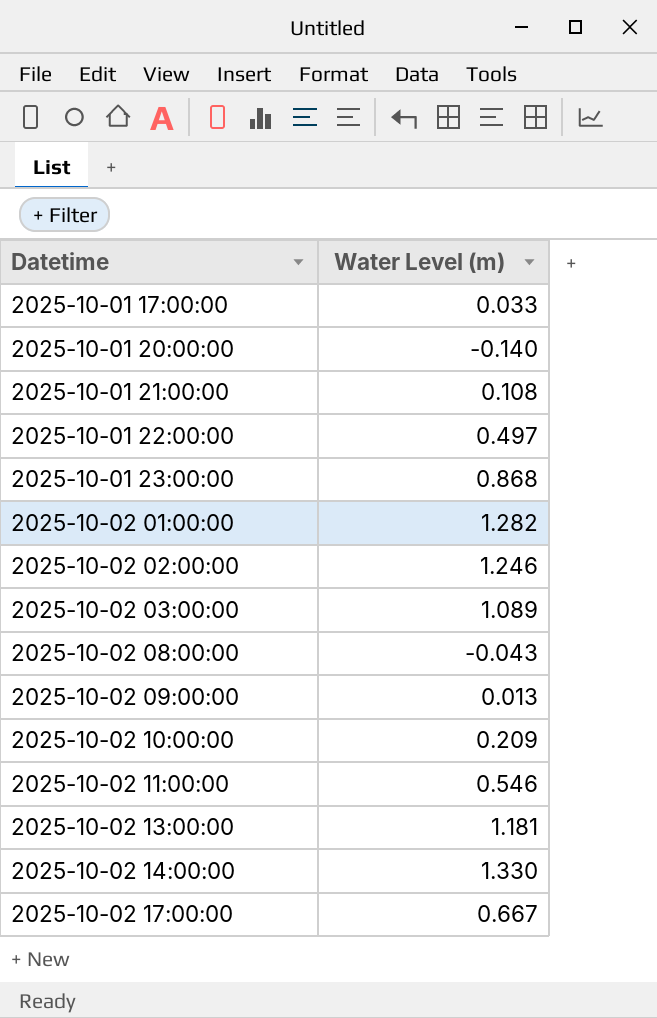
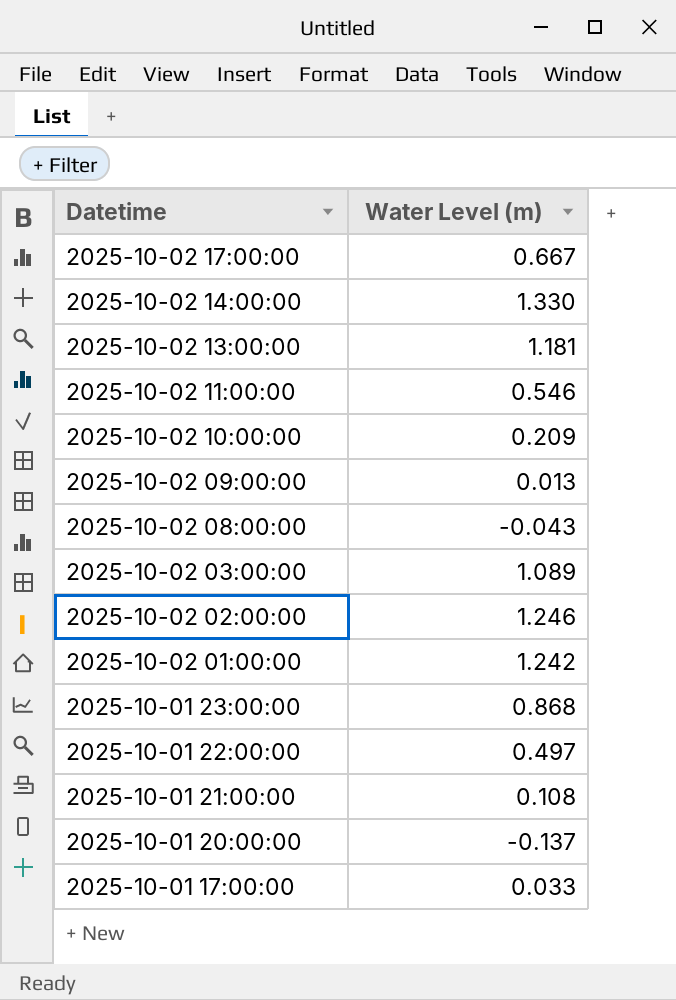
row order: Datetime ascending -> Datetime descending
2025-10-02 01:00:00 | Water Level (m): 1.282 -> 1.242
2025-10-01 20:00:00 | Water Level (m): -0.140 -> -0.137

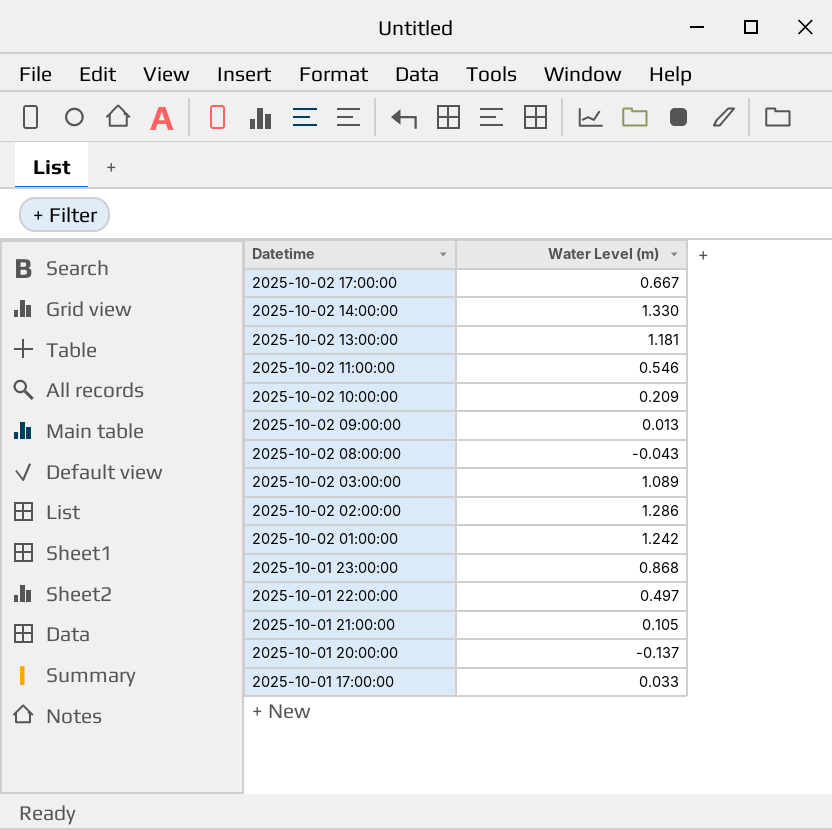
2025-10-02 02:00:00 | Water Level (m): 1.246 -> 1.286
2025-10-01 21:00:00 | Water Level (m): 0.108 -> 0.105

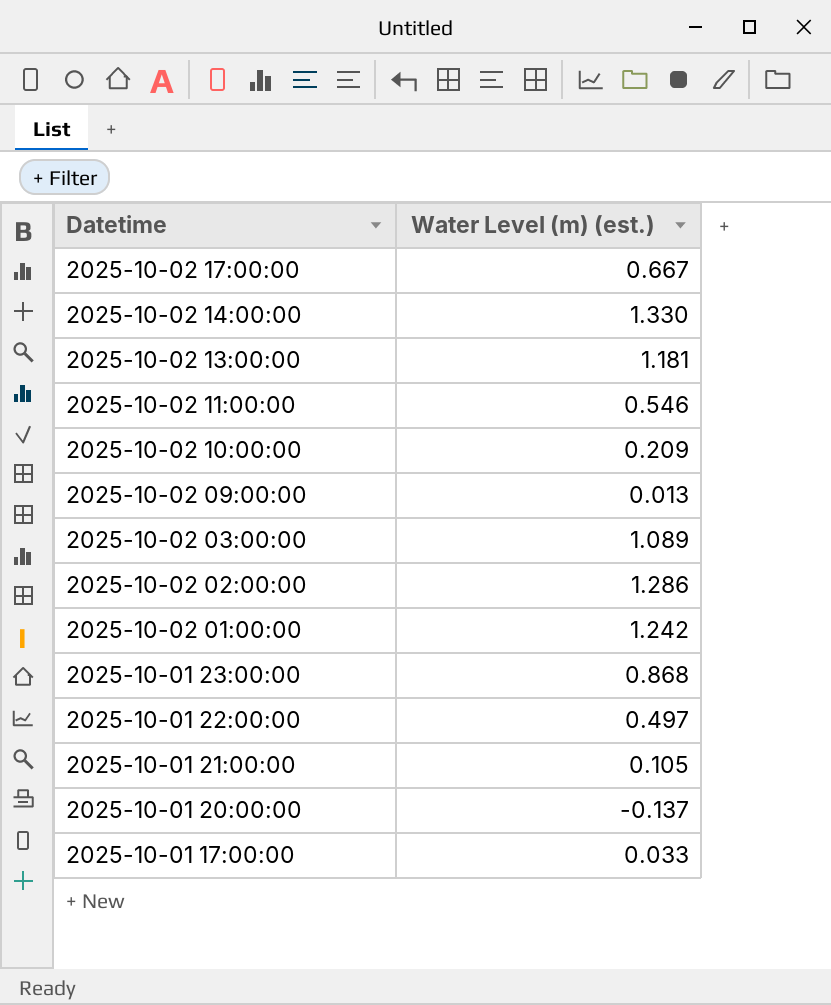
column name: Water Level (m) -> Water Level (m) (est.)
row 2025-10-02 08:00:00: -0.043 -> none

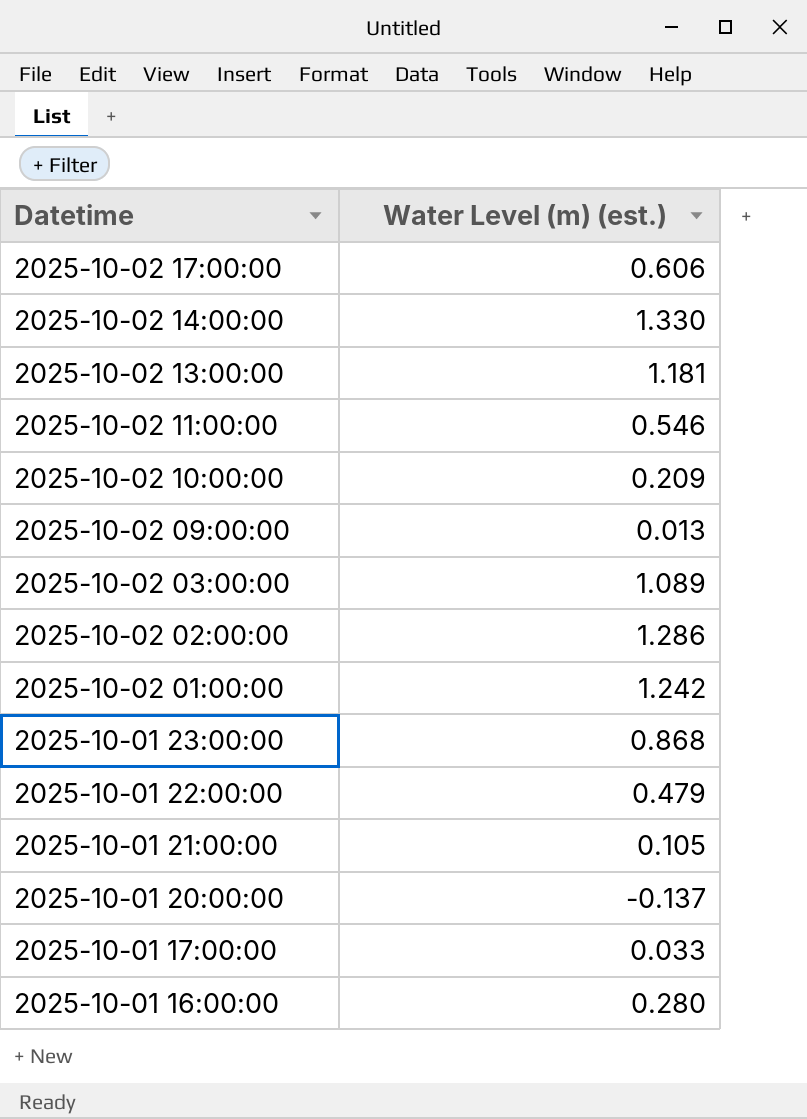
2025-10-02 17:00:00 | Water Level (m) (est.): 0.667 -> 0.606
2025-10-01 22:00:00 | Water Level (m) (est.): 0.497 -> 0.479
row 2025-10-01 16:00:00: none -> 0.280

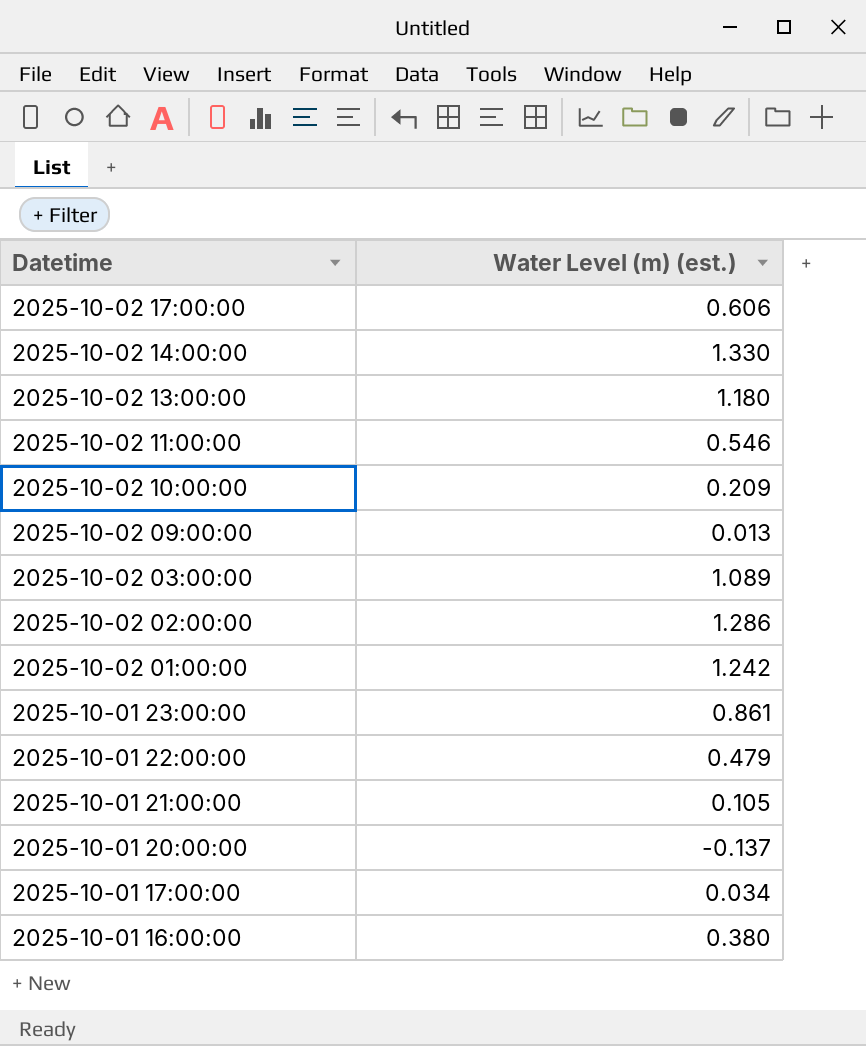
2025-10-02 13:00:00 | Water Level (m) (est.): 1.181 -> 1.180
2025-10-01 23:00:00 | Water Level (m) (est.): 0.868 -> 0.861
2025-10-01 17:00:00 | Water Level (m) (est.): 0.033 -> 0.034
2025-10-01 16:00:00 | Water Level (m) (est.): 0.280 -> 0.380

